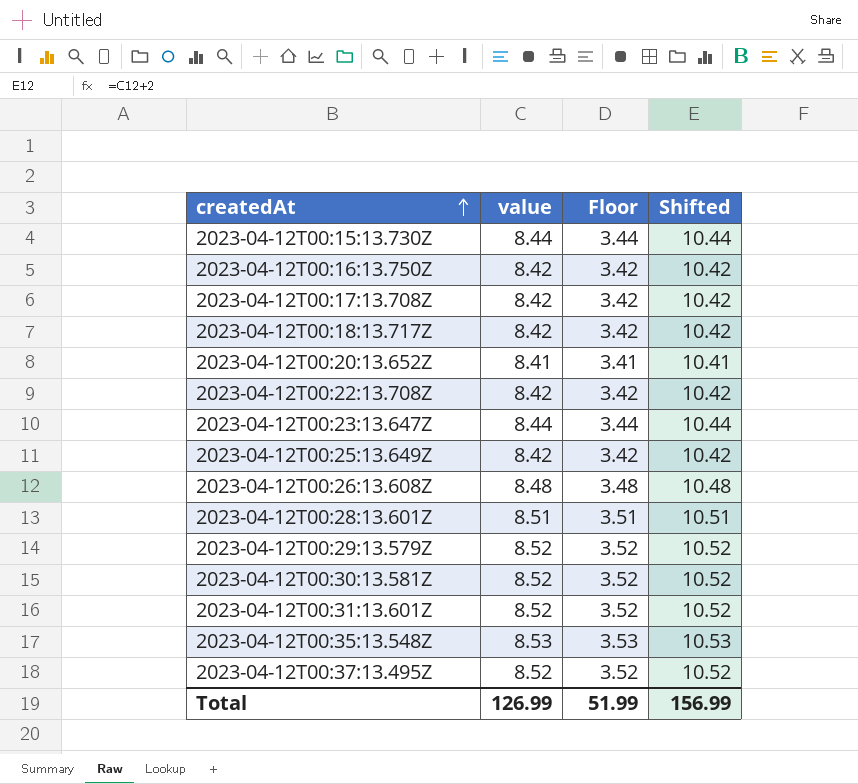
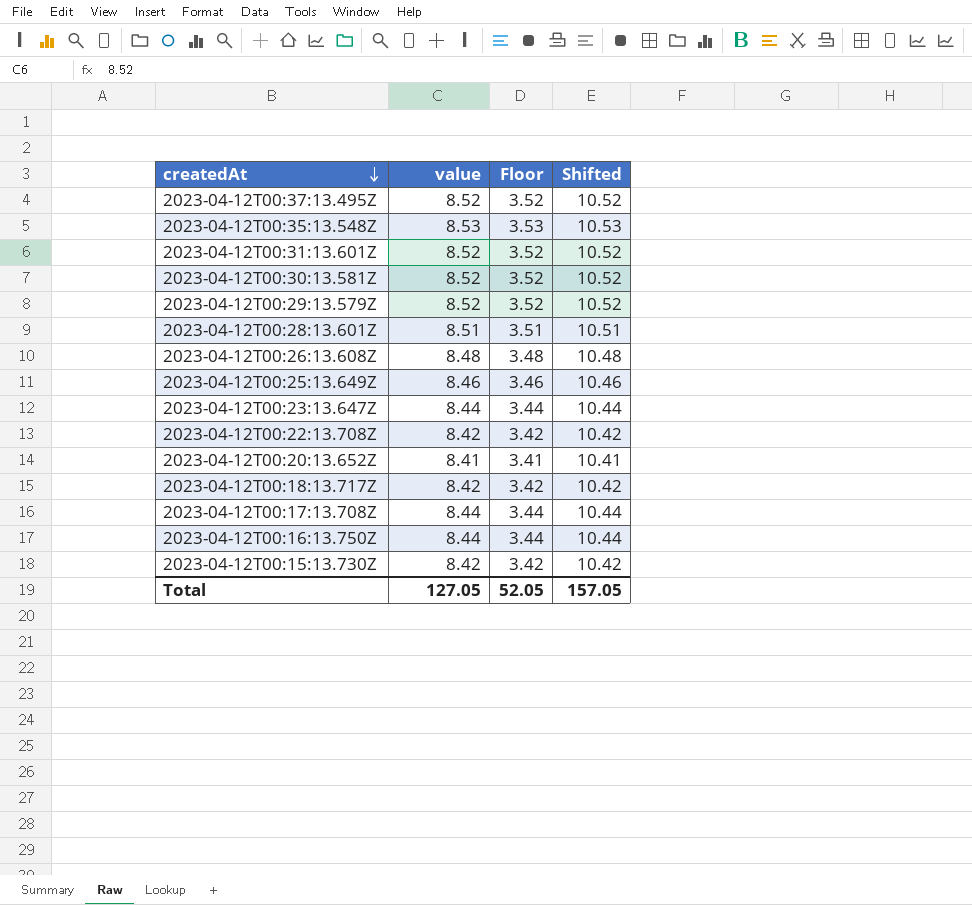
row order: createdAt ascending -> createdAt descending
2023-04-12T00:25:13.649Z | value: 8.42 -> 8.46
2023-04-12T00:25:13.649Z | Floor: 3.42 -> 3.46
2023-04-12T00:25:13.649Z | Shifted: 10.42 -> 10.46
2023-04-12T00:17:13.708Z | value: 8.42 -> 8.44
2023-04-12T00:17:13.708Z | Floor: 3.42 -> 3.44
2023-04-12T00:17:13.708Z | Shifted: 10.42 -> 10.44
2023-04-12T00:16:13.750Z | value: 8.42 -> 8.44
2023-04-12T00:16:13.750Z | Floor: 3.42 -> 3.44
2023-04-12T00:16:13.750Z | Shifted: 10.42 -> 10.44
2023-04-12T00:15:13.730Z | value: 8.44 -> 8.42
2023-04-12T00:15:13.730Z | Floor: 3.44 -> 3.42
2023-04-12T00:15:13.730Z | Shifted: 10.44 -> 10.42
Total | value: 126.99 -> 127.05
Total | Floor: 51.99 -> 52.05
Total | Shifted: 156.99 -> 157.05

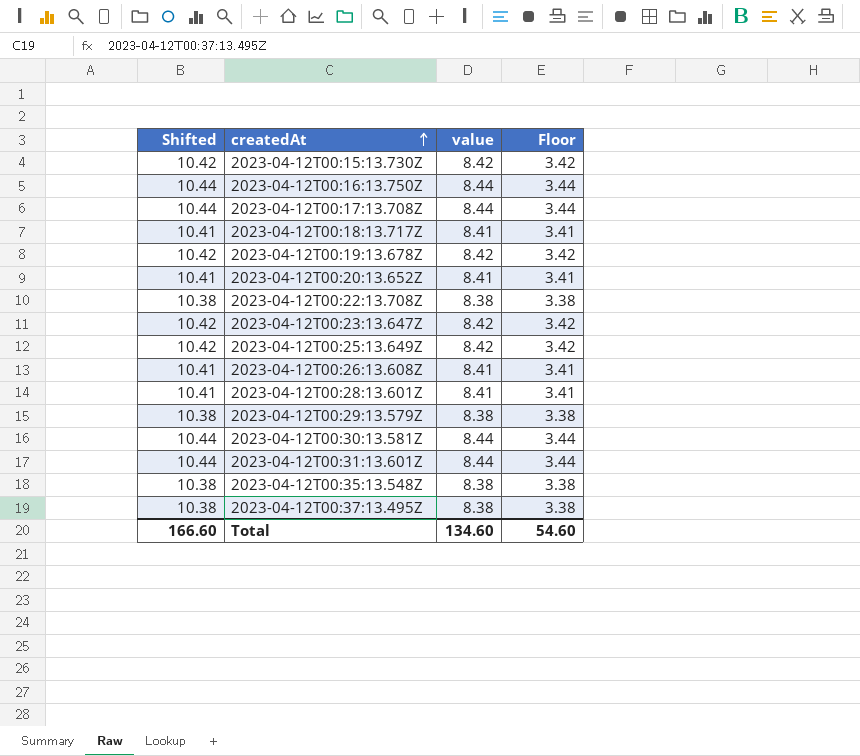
row order: createdAt descending -> createdAt ascending
column Shifted | position: 4 -> 1
2023-04-12T00:18:13.717Z | Shifted: 10.42 -> 10.41
2023-04-12T00:18:13.717Z | value: 8.42 -> 8.41
2023-04-12T00:18:13.717Z | Floor: 3.42 -> 3.41
row 2023-04-12T00:19:13.678Z: none -> 10.42 | 8.42 | 3.42
2023-04-12T00:22:13.708Z | Shifted: 10.42 -> 10.38
2023-04-12T00:22:13.708Z | value: 8.42 -> 8.38
2023-04-12T00:22:13.708Z | Floor: 3.42 -> 3.38
2023-04-12T00:23:13.647Z | Shifted: 10.44 -> 10.42
2023-04-12T00:23:13.647Z | value: 8.44 -> 8.42
2023-04-12T00:23:13.647Z | Floor: 3.44 -> 3.42
2023-04-12T00:25:13.649Z | Shifted: 10.46 -> 10.42
2023-04-12T00:25:13.649Z | value: 8.46 -> 8.42
2023-04-12T00:25:13.649Z | Floor: 3.46 -> 3.42
2023-04-12T00:26:13.608Z | Shifted: 10.48 -> 10.41
2023-04-12T00:26:13.608Z | value: 8.48 -> 8.41
2023-04-12T00:26:13.608Z | Floor: 3.48 -> 3.41
2023-04-12T00:28:13.601Z | Shifted: 10.51 -> 10.41
2023-04-12T00:28:13.601Z | value: 8.51 -> 8.41
2023-04-12T00:28:13.601Z | Floor: 3.51 -> 3.41
2023-04-12T00:29:13.579Z | Shifted: 10.52 -> 10.38
2023-04-12T00:29:13.579Z | value: 8.52 -> 8.38
2023-04-12T00:29:13.579Z | Floor: 3.52 -> 3.38
2023-04-12T00:30:13.581Z | Shifted: 10.52 -> 10.44
2023-04-12T00:30:13.581Z | value: 8.52 -> 8.44
2023-04-12T00:30:13.581Z | Floor: 3.52 -> 3.44
2023-04-12T00:31:13.601Z | Shifted: 10.52 -> 10.44
2023-04-12T00:31:13.601Z | value: 8.52 -> 8.44
2023-04-12T00:31:13.601Z | Floor: 3.52 -> 3.44
2023-04-12T00:35:13.548Z | Shifted: 10.53 -> 10.38
2023-04-12T00:35:13.548Z | value: 8.53 -> 8.38
2023-04-12T00:35:13.548Z | Floor: 3.53 -> 3.38
2023-04-12T00:37:13.495Z | Shifted: 10.52 -> 10.38
2023-04-12T00:37:13.495Z | value: 8.52 -> 8.38
2023-04-12T00:37:13.495Z | Floor: 3.52 -> 3.38
Total | Shifted: 157.05 -> 166.60
Total | value: 127.05 -> 134.60
Total | Floor: 52.05 -> 54.60

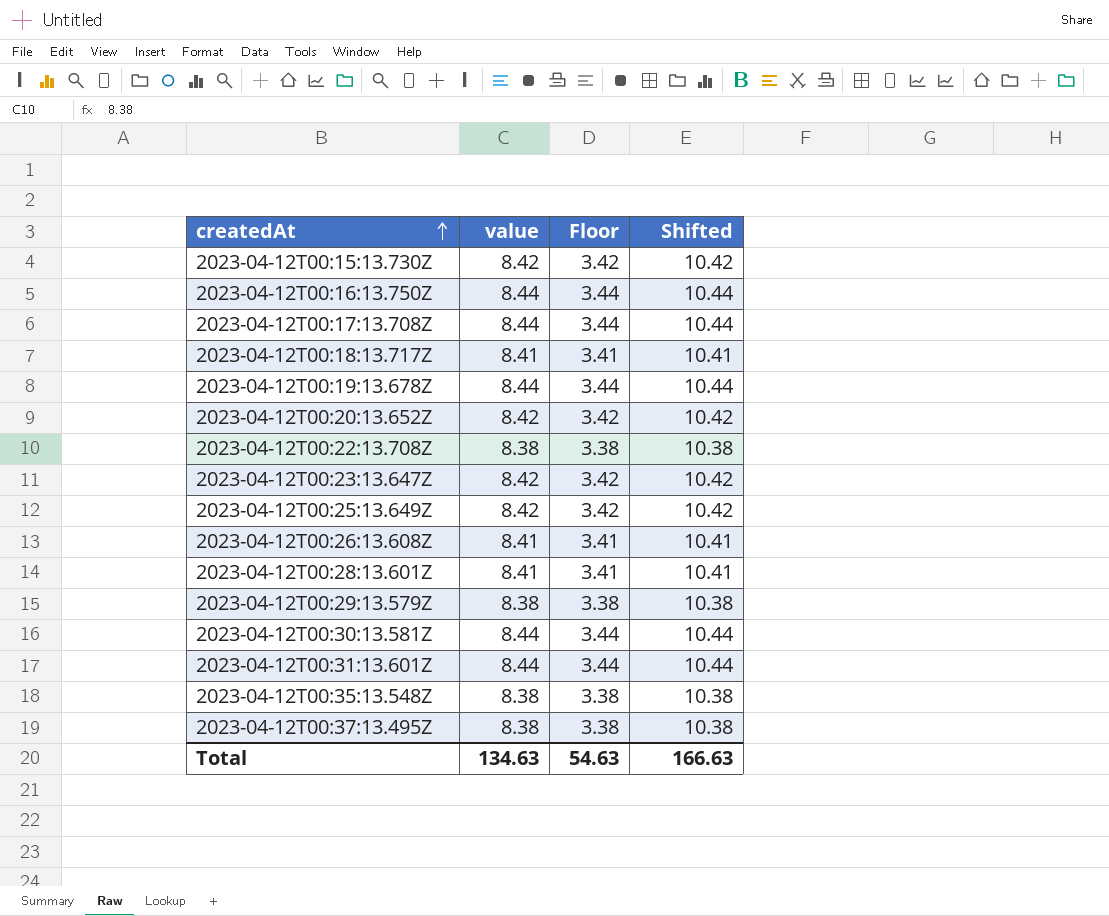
column Shifted | position: 1 -> 4
2023-04-12T00:19:13.678Z | value: 8.42 -> 8.44
2023-04-12T00:19:13.678Z | Floor: 3.42 -> 3.44
2023-04-12T00:19:13.678Z | Shifted: 10.42 -> 10.44
2023-04-12T00:20:13.652Z | value: 8.41 -> 8.42
2023-04-12T00:20:13.652Z | Floor: 3.41 -> 3.42
2023-04-12T00:20:13.652Z | Shifted: 10.41 -> 10.42
Total | value: 134.60 -> 134.63
Total | Floor: 54.60 -> 54.63
Total | Shifted: 166.60 -> 166.63

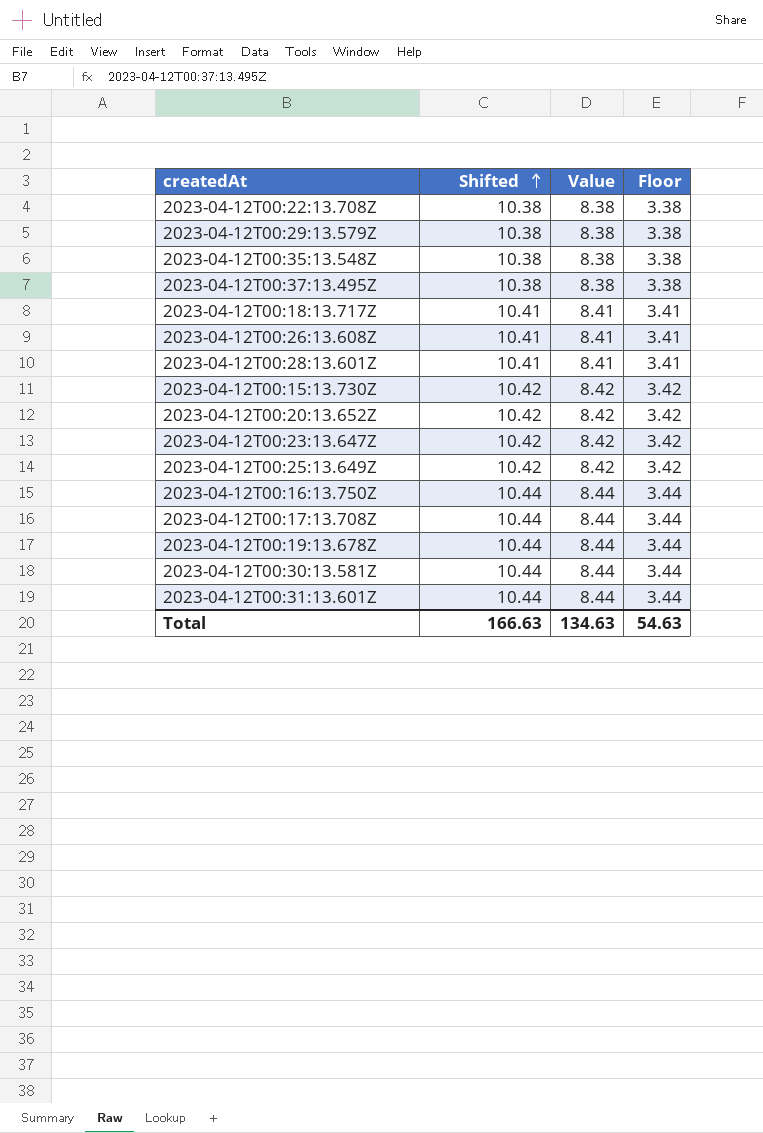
row order: createdAt ascending -> Shifted ascending
column Shifted | position: 4 -> 2
column name: value -> Value

